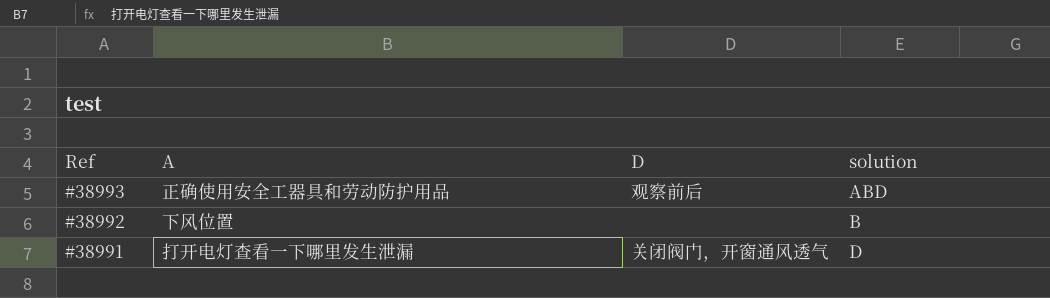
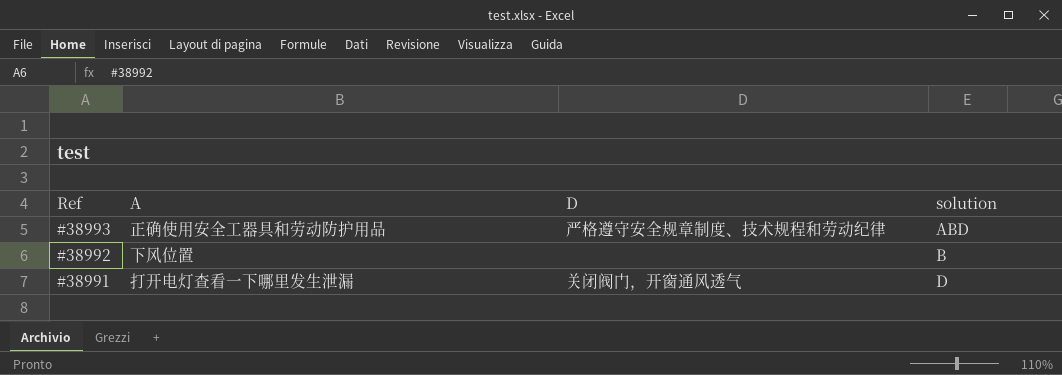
#38993 | D: 观察前后 -> 严格遵守安全规章制度、技术规程和劳动纪律

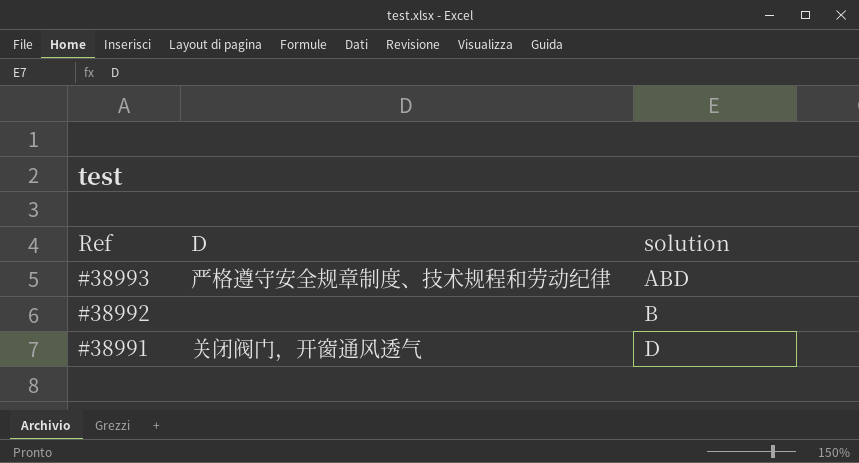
column A | position: 2 -> none

